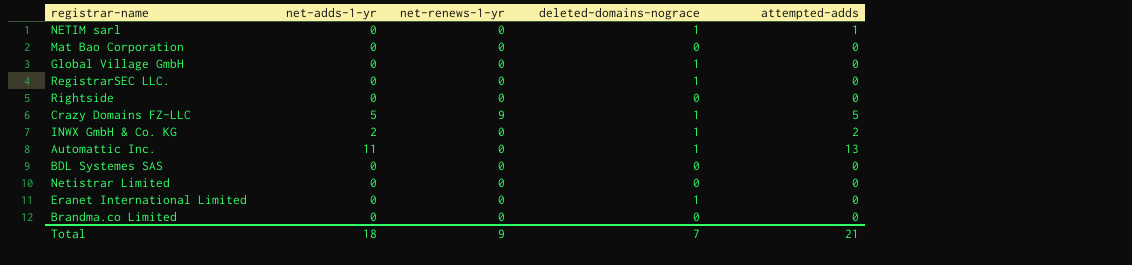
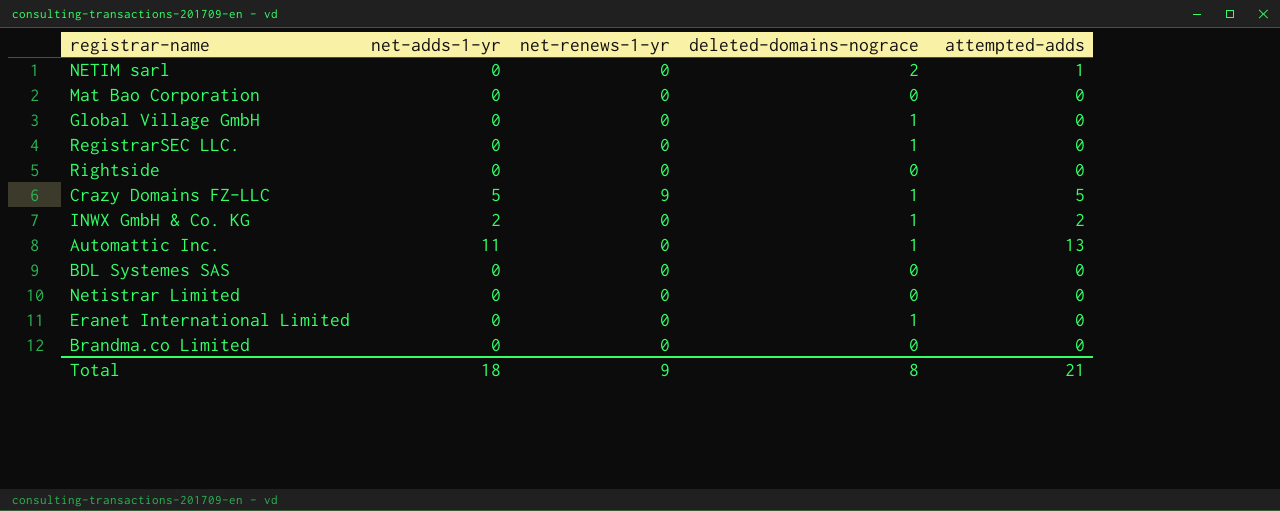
NETIM sarl | deleted-domains-nograce: 1 -> 2
Total | deleted-domains-nograce: 7 -> 8

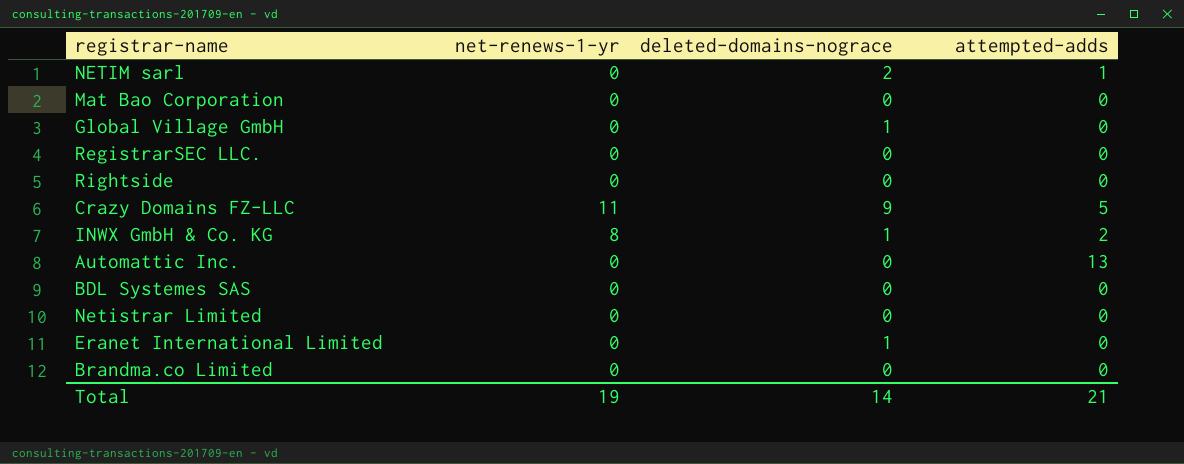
column net-adds-1-yr | position: 2 -> none
RegistrarSEC LLC. | deleted-domains-nograce: 1 -> 0
Crazy Domains FZ-LLC | net-renews-1-yr: 9 -> 11
Crazy Domains FZ-LLC | deleted-domains-nograce: 1 -> 9
INWX GmbH & Co. KG | net-renews-1-yr: 0 -> 8
Automattic Inc. | deleted-domains-nograce: 1 -> 0
Total | net-renews-1-yr: 9 -> 19
Total | deleted-domains-nograce: 8 -> 14

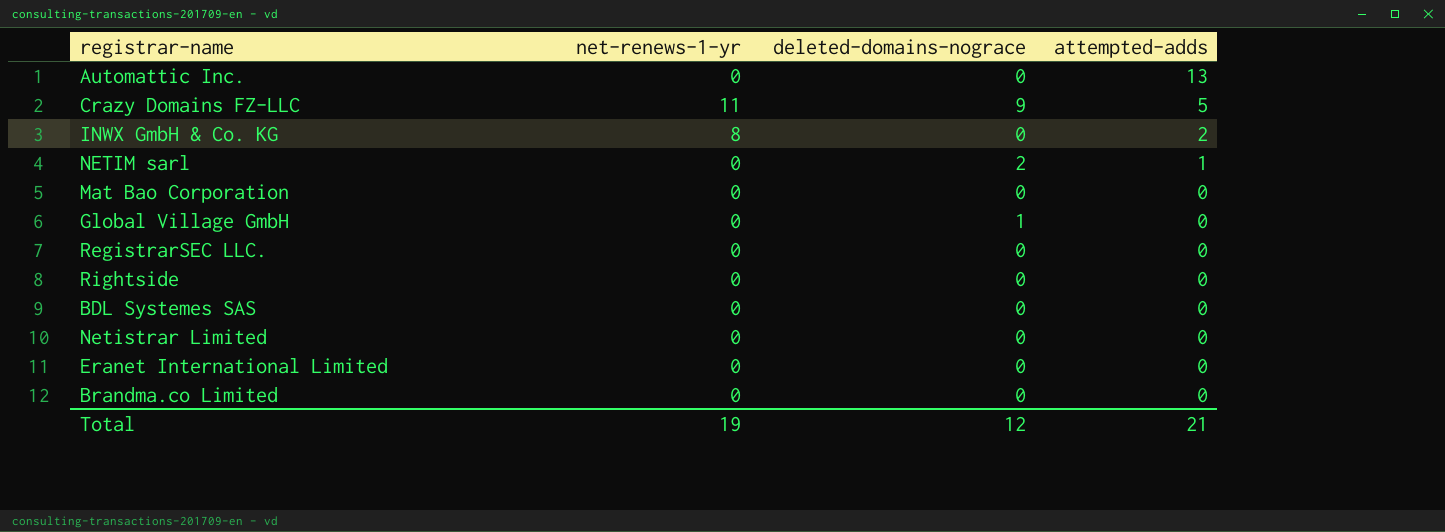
row order: none -> attempted-adds descending
INWX GmbH & Co. KG | deleted-domains-nograce: 1 -> 0
Eranet International Limited | deleted-domains-nograce: 1 -> 0
Total | deleted-domains-nograce: 14 -> 12

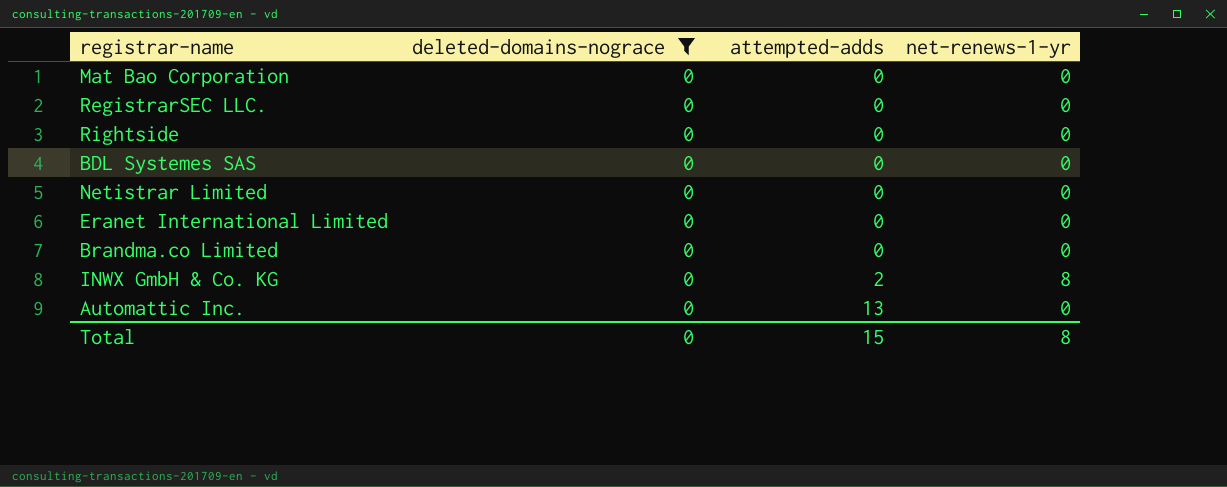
filter: none -> deleted-domains-nograce = 0
row order: attempted-adds descending -> attempted-adds ascending
column net-renews-1-yr | position: 2 -> 4
Total | deleted-domains-nograce: 12 -> 0
Total | attempted-adds: 21 -> 15
Total | net-renews-1-yr: 19 -> 8

